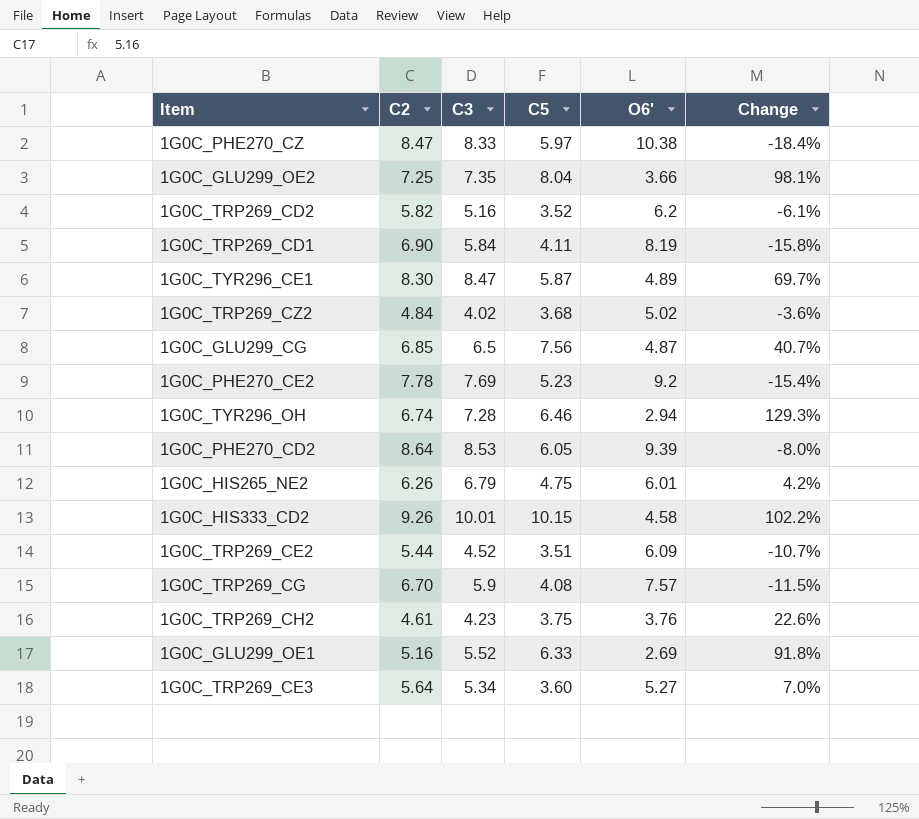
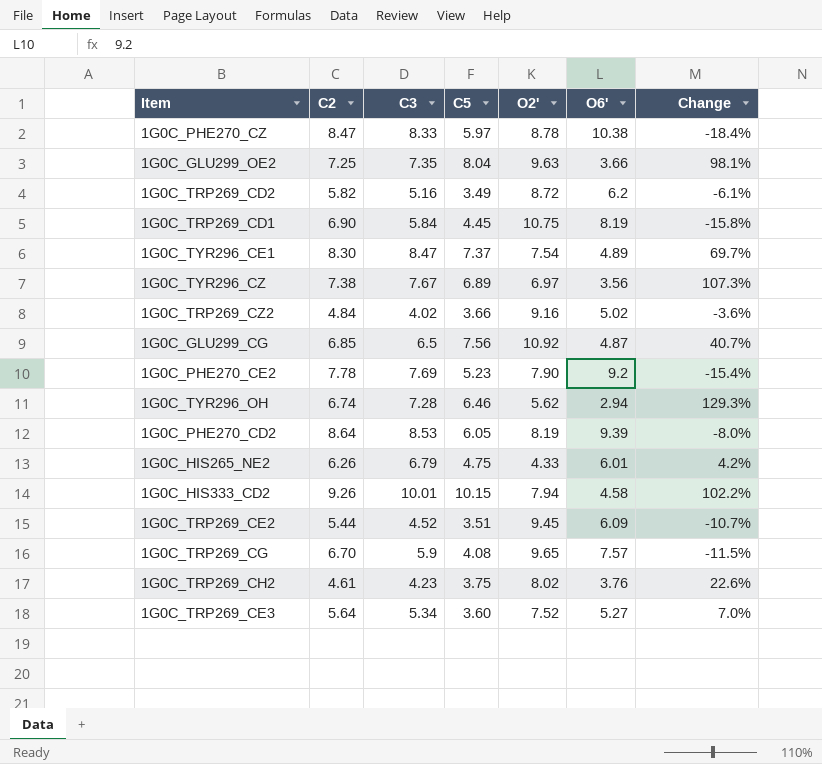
column O2' | position: none -> 5
row 1G0C_GLU299_OE1: 5.16 | 5.52 | 6.33 | 2.69 | 91.8% -> none
1G0C_TRP269_CD2 | C5: 3.52 -> 3.49
1G0C_TRP269_CD1 | C5: 4.11 -> 4.45
1G0C_TYR296_CE1 | C5: 5.87 -> 7.37
row 1G0C_TYR296_CZ: none -> 7.38 | 7.67 | 6.89 | 6.97 | 3.56 | 107.3%
1G0C_TRP269_CZ2 | C5: 3.68 -> 3.66

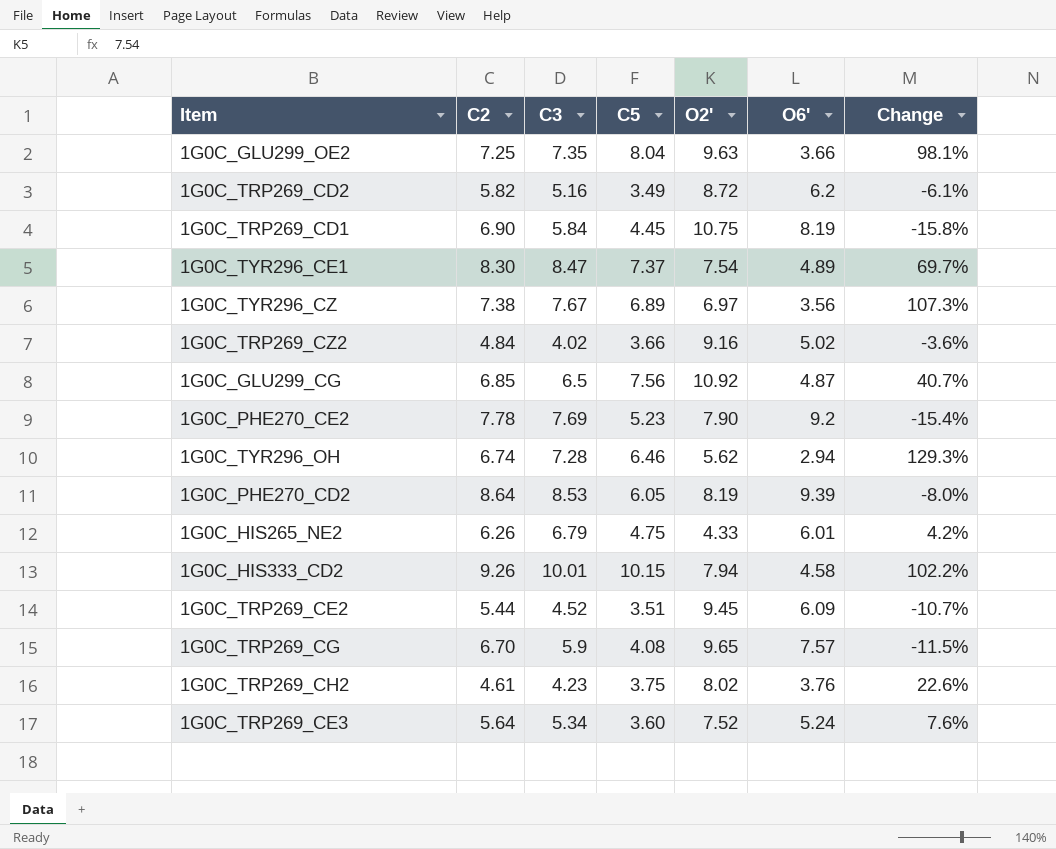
row 1G0C_PHE270_CZ: 8.47 | 8.33 | 5.97 | 8.78 | 10.38 | -18.4% -> none
1G0C_TRP269_CE3 | O6': 5.27 -> 5.24
1G0C_TRP269_CE3 | Change: 7.0% -> 7.6%

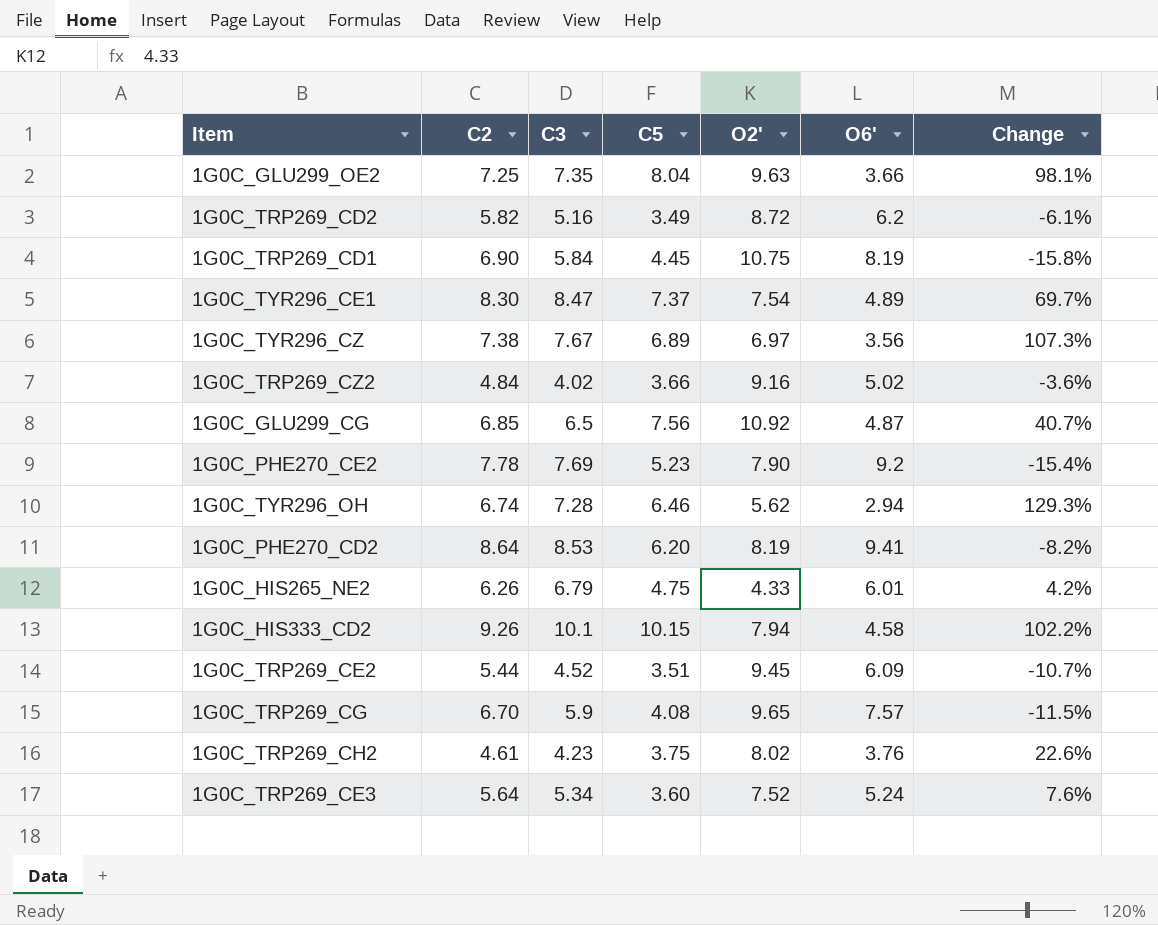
1G0C_PHE270_CD2 | C5: 6.05 -> 6.20
1G0C_PHE270_CD2 | O6': 9.39 -> 9.41
1G0C_PHE270_CD2 | Change: -8.0% -> -8.2%
1G0C_HIS333_CD2 | C3: 10.01 -> 10.1

